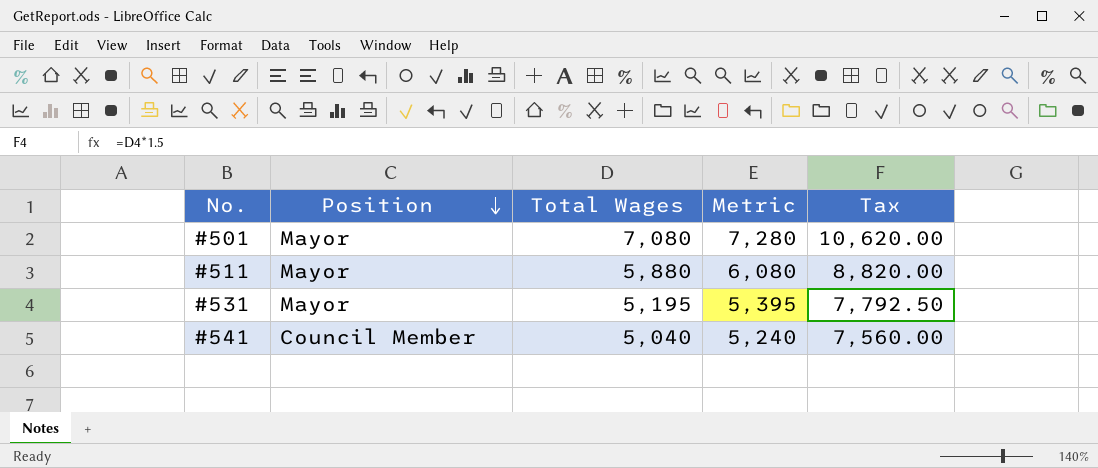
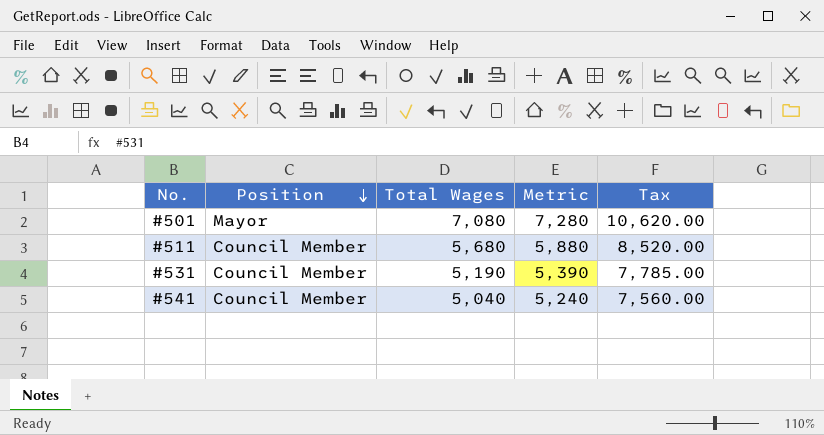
#511 | Position: Mayor -> Council Member
#511 | Total Wages: 5,880 -> 5,680
#511 | Metric: 6,080 -> 5,880
#511 | Tax: 8,820.00 -> 8,520.00
#531 | Position: Mayor -> Council Member
#531 | Total Wages: 5,195 -> 5,190
#531 | Metric: 5,395 -> 5,390
#531 | Tax: 7,792.50 -> 7,785.00

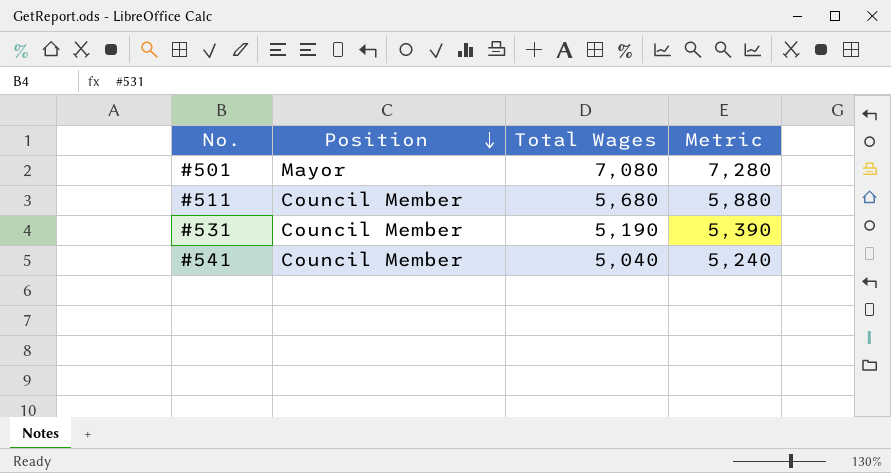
column Tax | formula: [Total Wages] * 1.5 -> none

